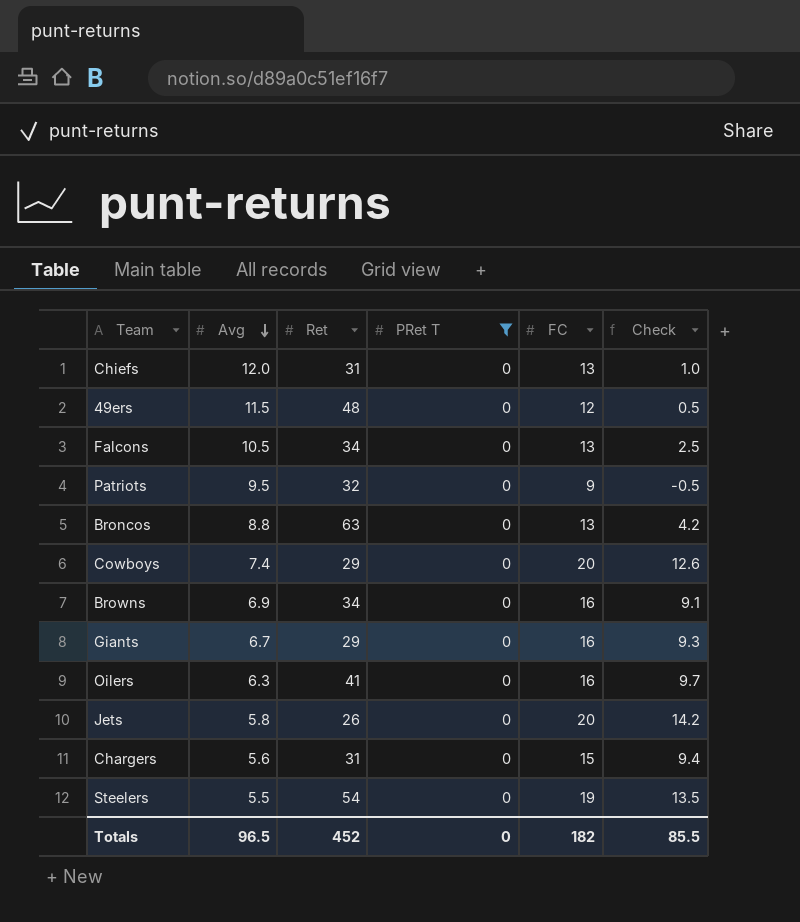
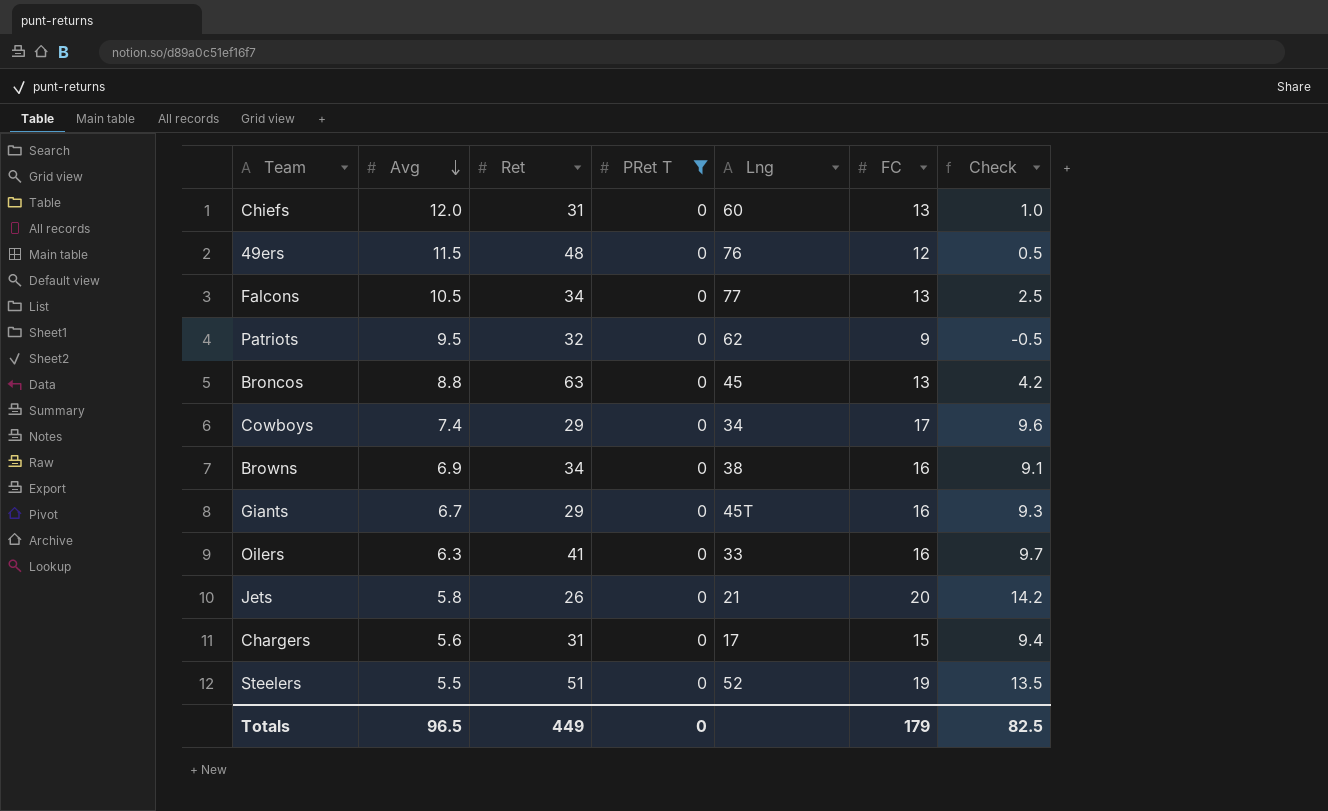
column Lng | position: none -> 5
Cowboys | FC: 20 -> 17
Cowboys | Check: 12.6 -> 9.6
Steelers | Ret: 54 -> 51
Totals | Ret: 452 -> 449
Totals | FC: 182 -> 179
Totals | Check: 85.5 -> 82.5

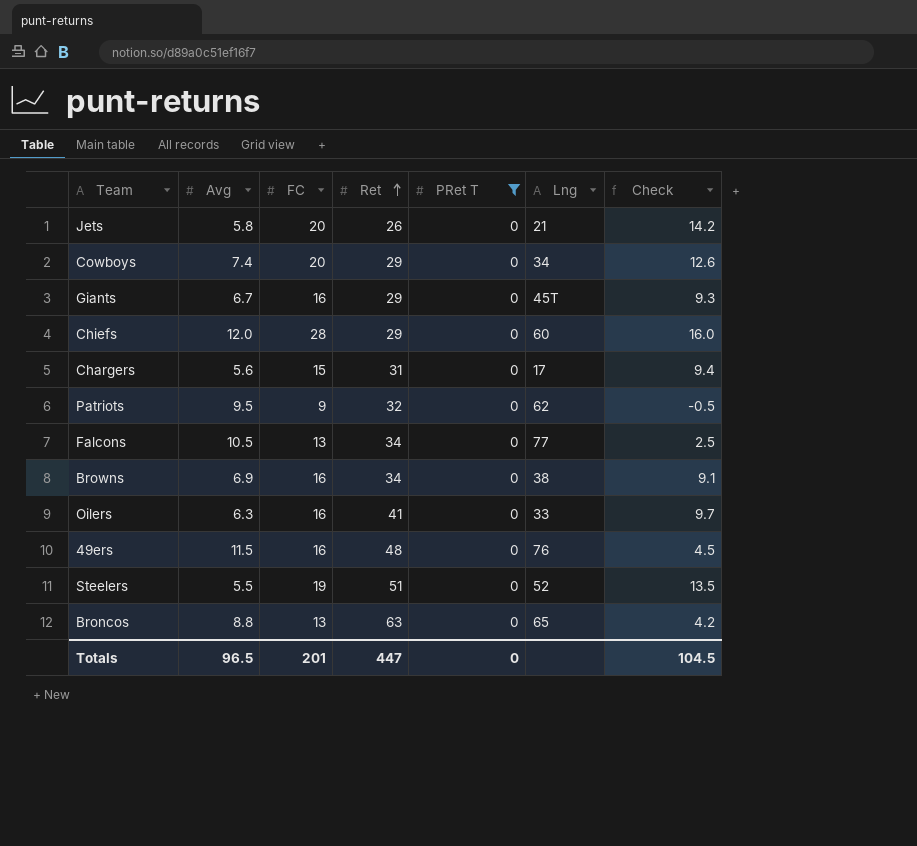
row order: Avg descending -> Ret ascending
column FC | position: 6 -> 3
Cowboys | FC: 17 -> 20
Cowboys | Check: 9.6 -> 12.6
Chiefs | FC: 13 -> 28
Chiefs | Ret: 31 -> 29
Chiefs | Check: 1.0 -> 16.0
49ers | FC: 12 -> 16
49ers | Check: 0.5 -> 4.5
Broncos | Lng: 45 -> 65
Totals | FC: 179 -> 201
Totals | Ret: 449 -> 447
Totals | Check: 82.5 -> 104.5

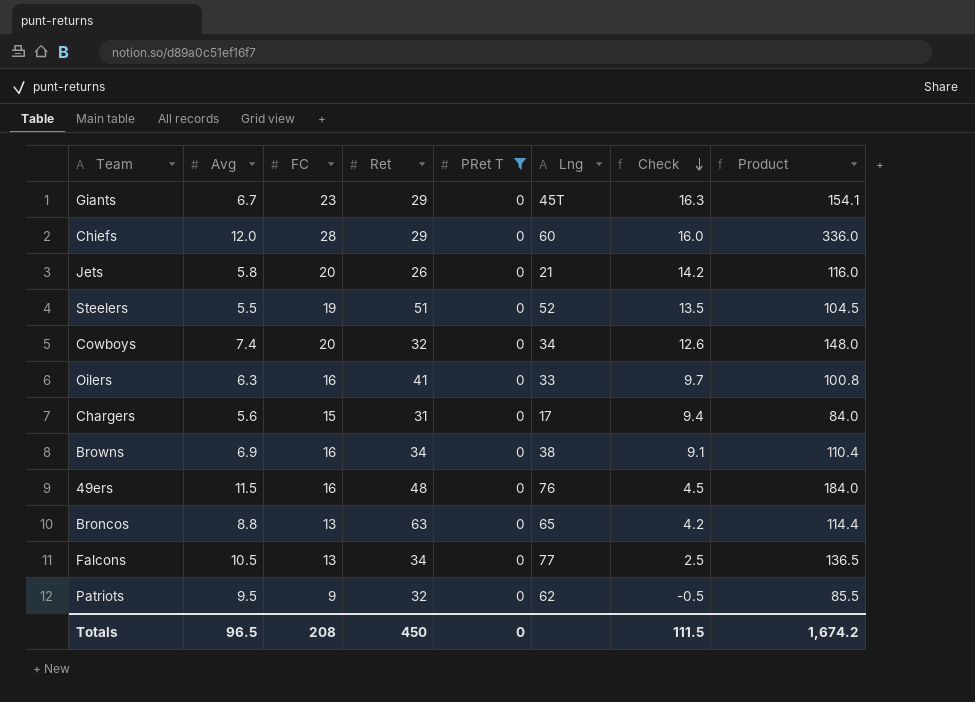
row order: Ret ascending -> Check descending
column Product | formula: none -> [Avg] * [FC]
Giants | FC: 16 -> 23
Giants | Check: 9.3 -> 16.3
Cowboys | Ret: 29 -> 32
Totals | FC: 201 -> 208
Totals | Ret: 447 -> 450
Totals | Check: 104.5 -> 111.5

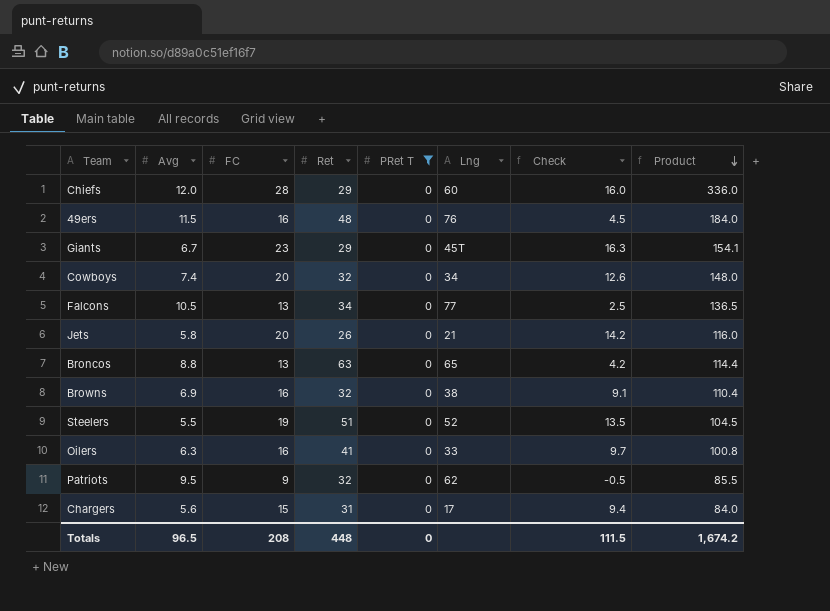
row order: Check descending -> Product descending
Browns | Ret: 34 -> 32
Totals | Ret: 450 -> 448

